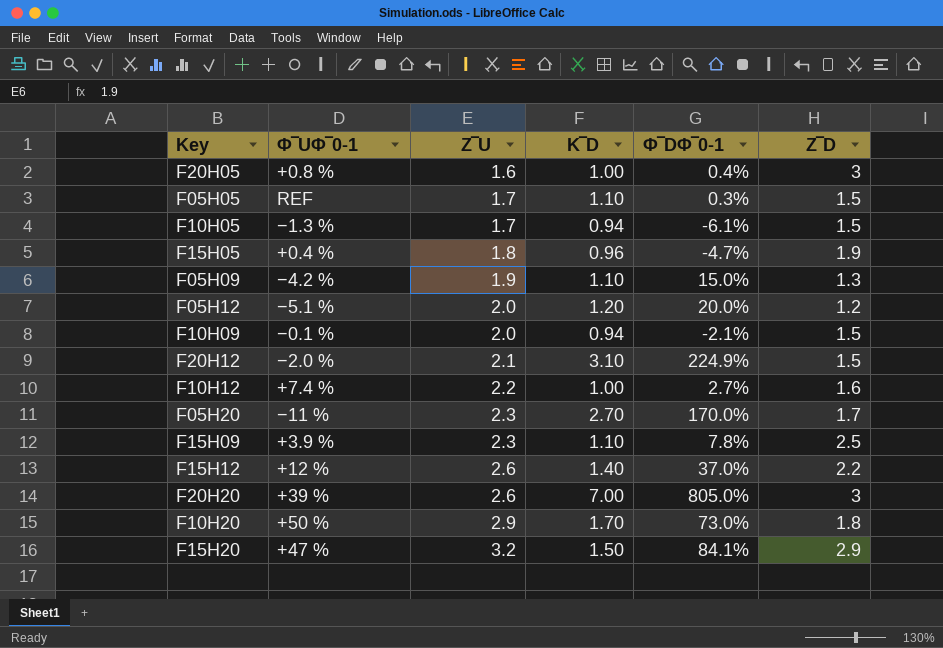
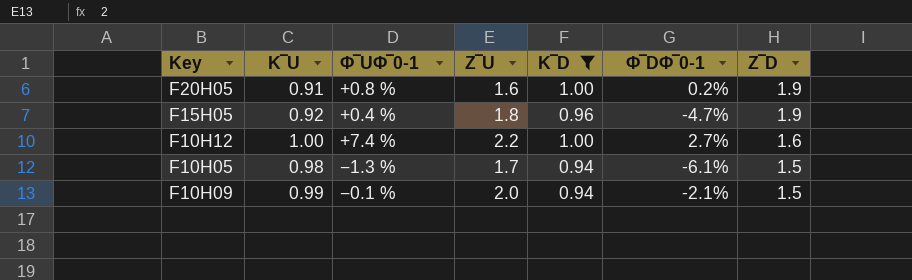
filter: none -> K‾D <= 1.00
row order: Z‾U ascending -> Z‾D descending
column K‾U | position: none -> 2
F20H05 | Φ‾DΦ‾0-1: 0.4% -> 0.2%
F20H05 | Z‾D: 3 -> 1.9

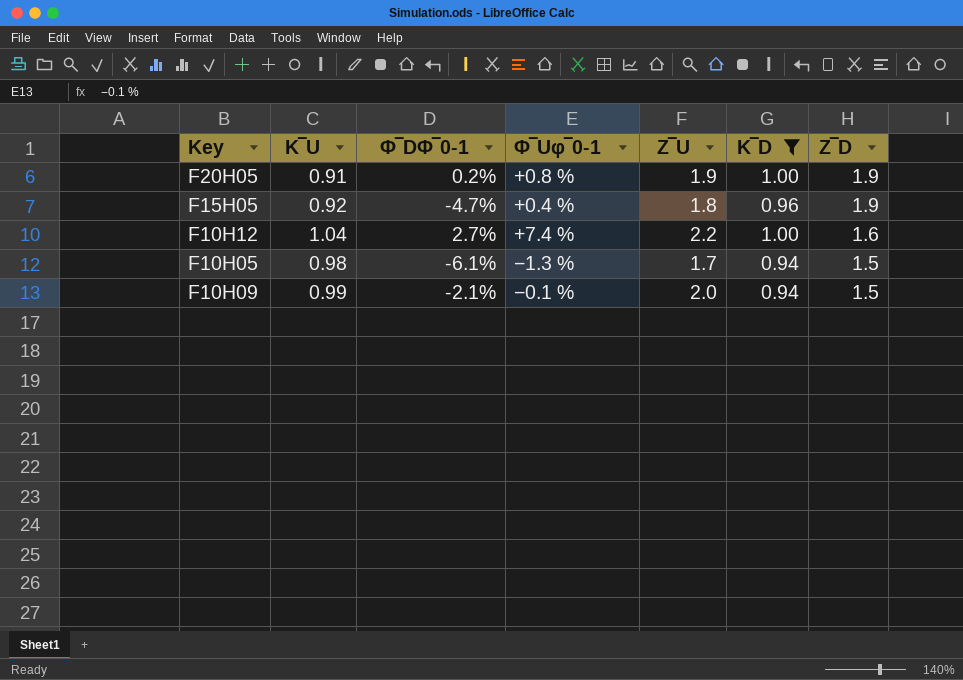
column Φ‾DΦ‾0-1 | position: 6 -> 3
column name: Φ‾UΦ‾0-1 -> Φ‾Uφ‾0-1
F20H05 | Z‾U: 1.6 -> 1.9
F10H12 | K‾U: 1.00 -> 1.04

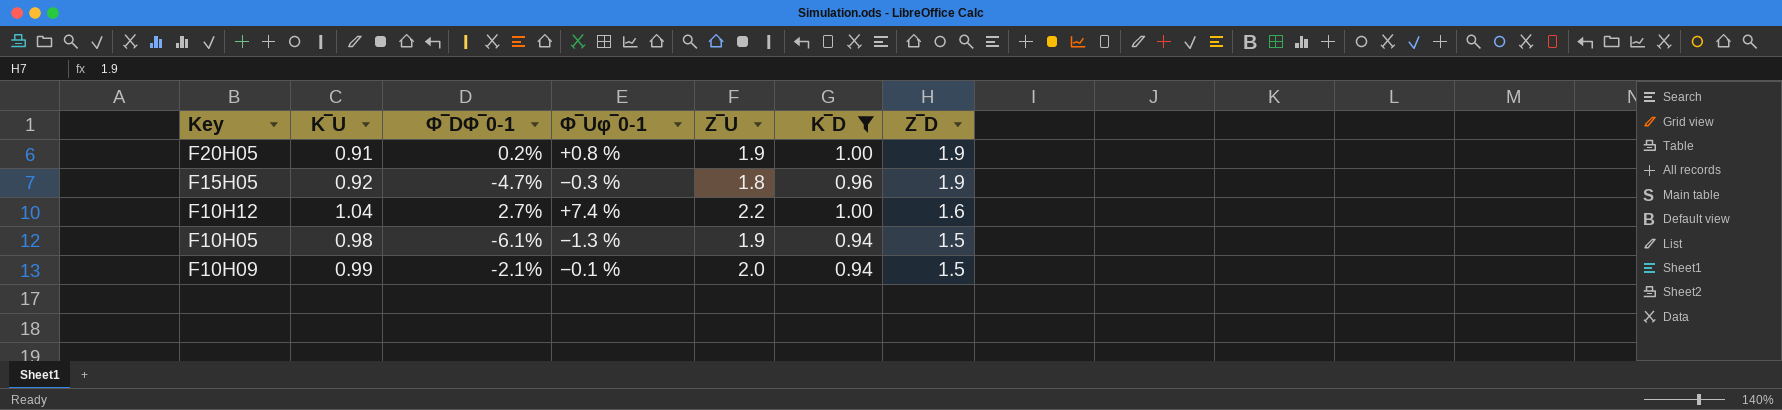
F15H05 | Φ‾Uφ‾0-1: +0.4 % -> −0.3 %
F10H05 | Z‾U: 1.7 -> 1.9

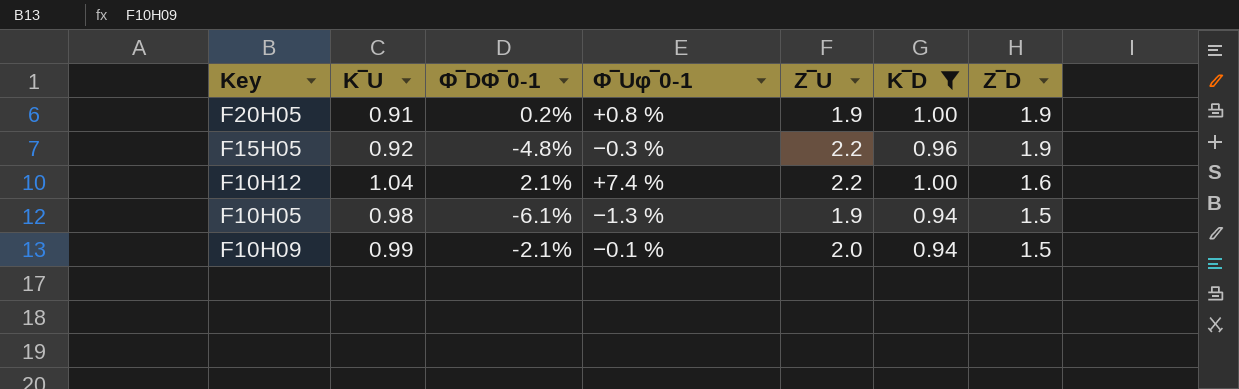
F15H05 | Φ‾DΦ‾0-1: -4.7% -> -4.8%
F15H05 | Z‾U: 1.8 -> 2.2
F10H12 | Φ‾DΦ‾0-1: 2.7% -> 2.1%

